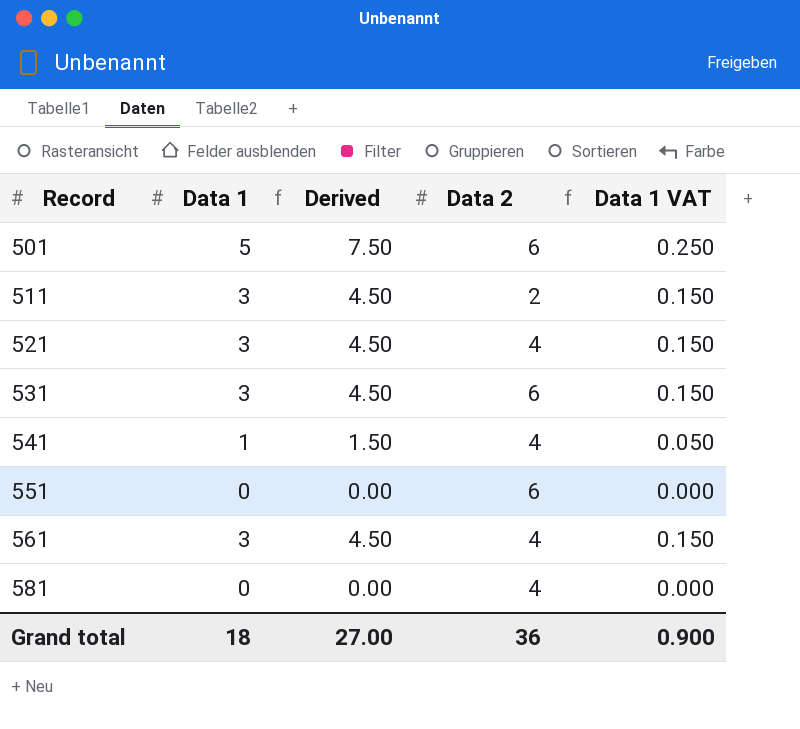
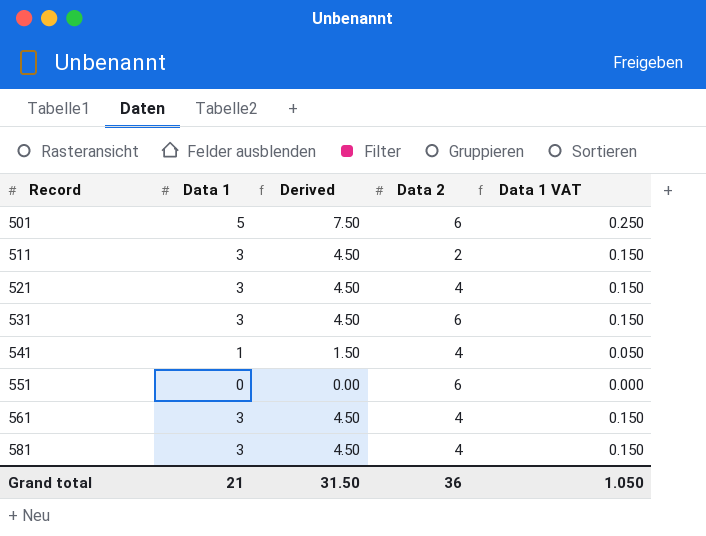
581 | Data 1: 0 -> 3
581 | Derived: 0.00 -> 4.50
581 | Data 1 VAT: 0.000 -> 0.150
Grand total | Data 1: 18 -> 21
Grand total | Derived: 27.00 -> 31.50
Grand total | Data 1 VAT: 0.900 -> 1.050

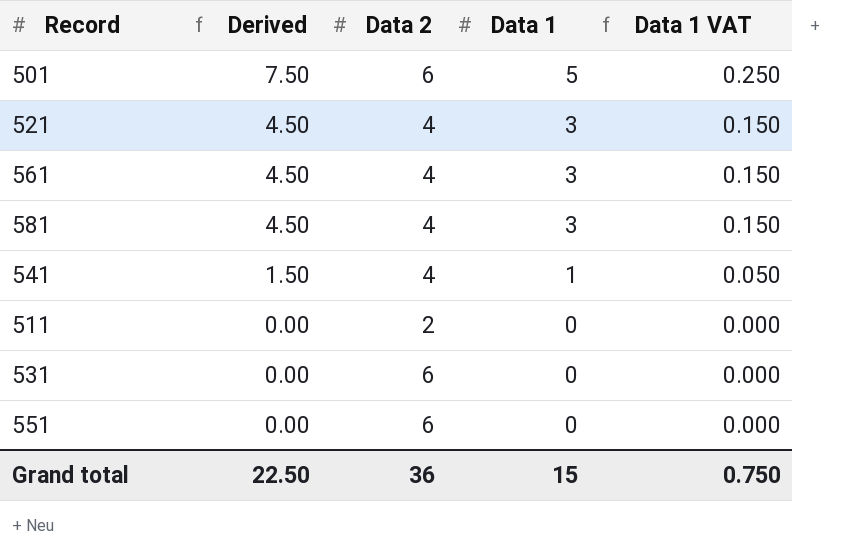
row order: Record ascending -> Derived descending
column Data 1 | position: 2 -> 4
511 | Derived: 4.50 -> 0.00
511 | Data 1: 3 -> 0
511 | Data 1 VAT: 0.150 -> 0.000
531 | Derived: 4.50 -> 0.00
531 | Data 1: 3 -> 0
531 | Data 1 VAT: 0.150 -> 0.000
Grand total | Derived: 31.50 -> 22.50
Grand total | Data 1: 21 -> 15
Grand total | Data 1 VAT: 1.050 -> 0.750

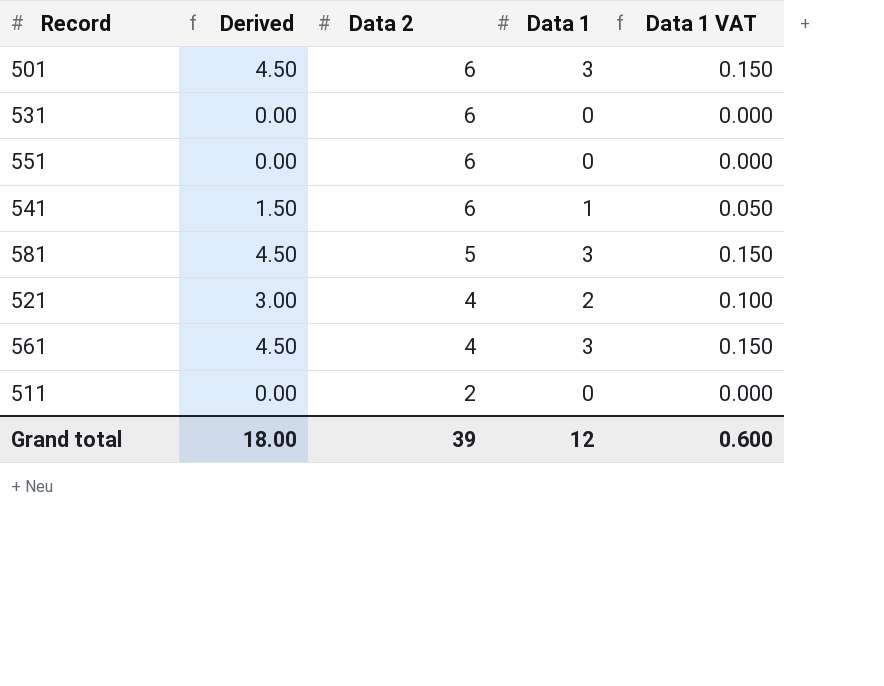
row order: Derived descending -> Data 2 descending
501 | Derived: 7.50 -> 4.50
501 | Data 1: 5 -> 3
501 | Data 1 VAT: 0.250 -> 0.150
541 | Data 2: 4 -> 6
581 | Data 2: 4 -> 5
521 | Derived: 4.50 -> 3.00
521 | Data 1: 3 -> 2
521 | Data 1 VAT: 0.150 -> 0.100
Grand total | Derived: 22.50 -> 18.00
Grand total | Data 2: 36 -> 39
Grand total | Data 1: 15 -> 12
Grand total | Data 1 VAT: 0.750 -> 0.600

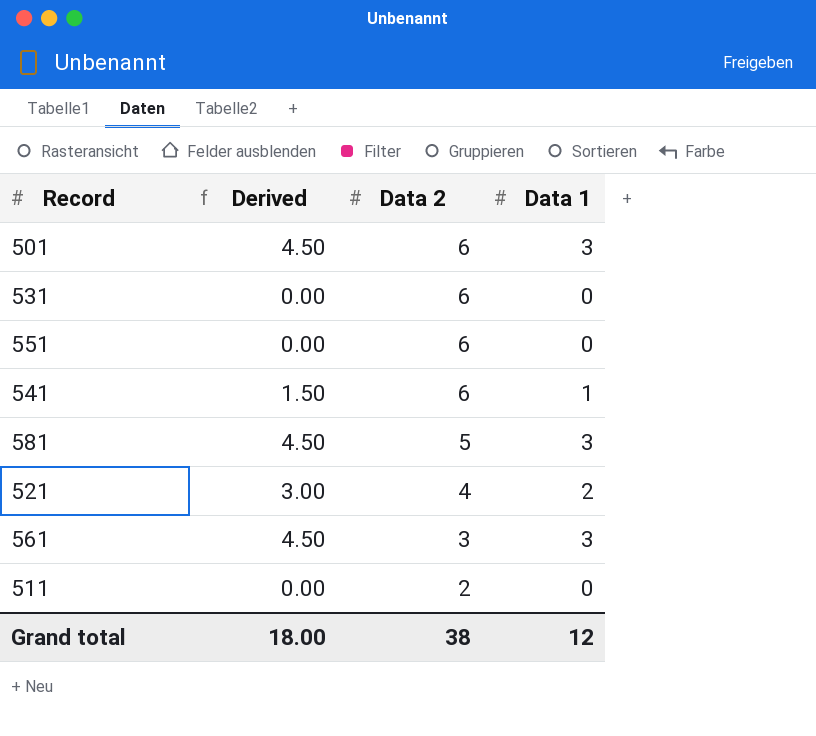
column Data 1 VAT | formula: [Data 1] * 0.05 -> none
561 | Data 2: 4 -> 3
Grand total | Data 2: 39 -> 38

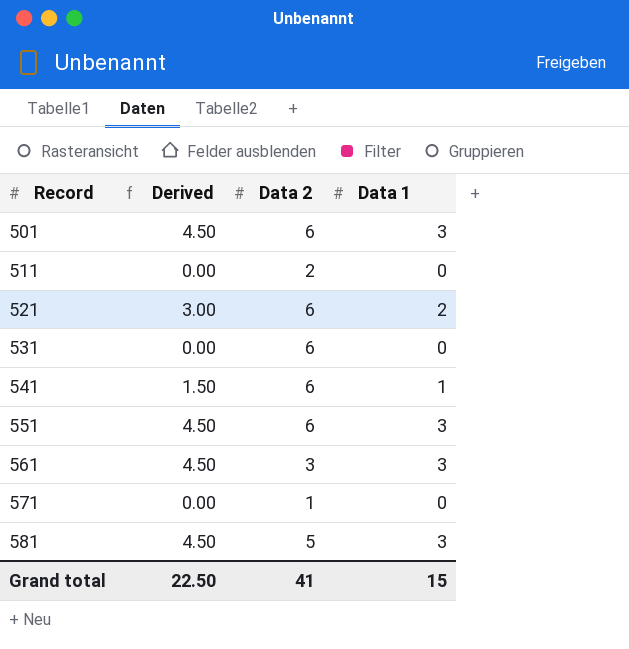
row order: Data 2 descending -> Record ascending
521 | Data 2: 4 -> 6
551 | Derived: 0.00 -> 4.50
551 | Data 1: 0 -> 3
row 571: none -> 0.00 | 1 | 0
Grand total | Derived: 18.00 -> 22.50
Grand total | Data 2: 38 -> 41
Grand total | Data 1: 12 -> 15

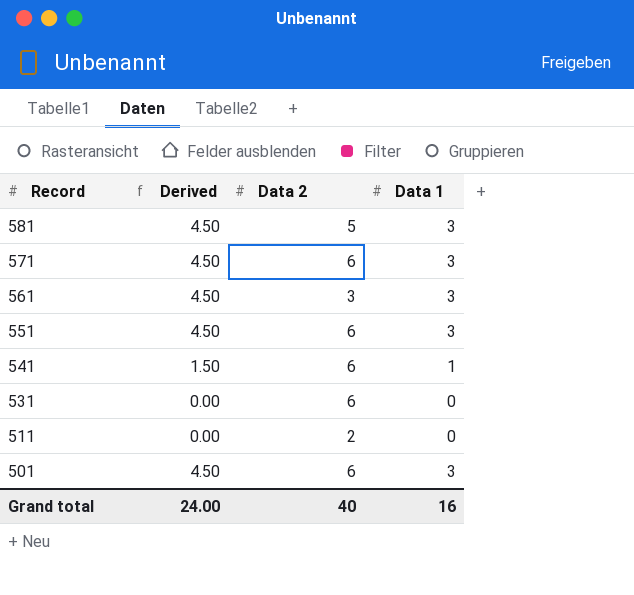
row order: Record ascending -> Record descending
row 521: 3.00 | 6 | 2 -> none
571 | Derived: 0.00 -> 4.50
571 | Data 2: 1 -> 6
571 | Data 1: 0 -> 3
Grand total | Derived: 22.50 -> 24.00
Grand total | Data 2: 41 -> 40
Grand total | Data 1: 15 -> 16

